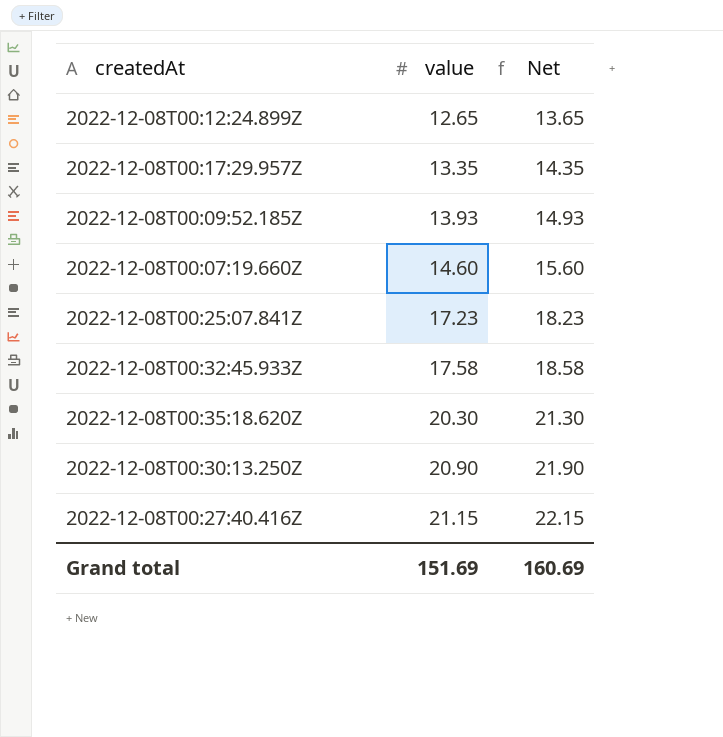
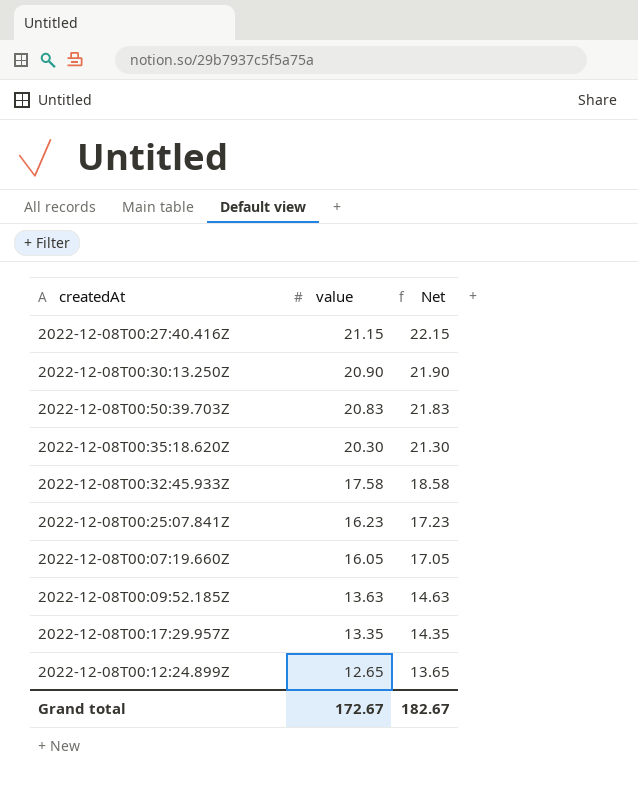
row order: value ascending -> value descending
row 2022-12-08T00:50:39.703Z: none -> 20.83 | 21.83
2022-12-08T00:25:07.841Z | value: 17.23 -> 16.23
2022-12-08T00:25:07.841Z | Net: 18.23 -> 17.23
2022-12-08T00:07:19.660Z | value: 14.60 -> 16.05
2022-12-08T00:07:19.660Z | Net: 15.60 -> 17.05
2022-12-08T00:09:52.185Z | value: 13.93 -> 13.63
2022-12-08T00:09:52.185Z | Net: 14.93 -> 14.63
Grand total | value: 151.69 -> 172.67
Grand total | Net: 160.69 -> 182.67

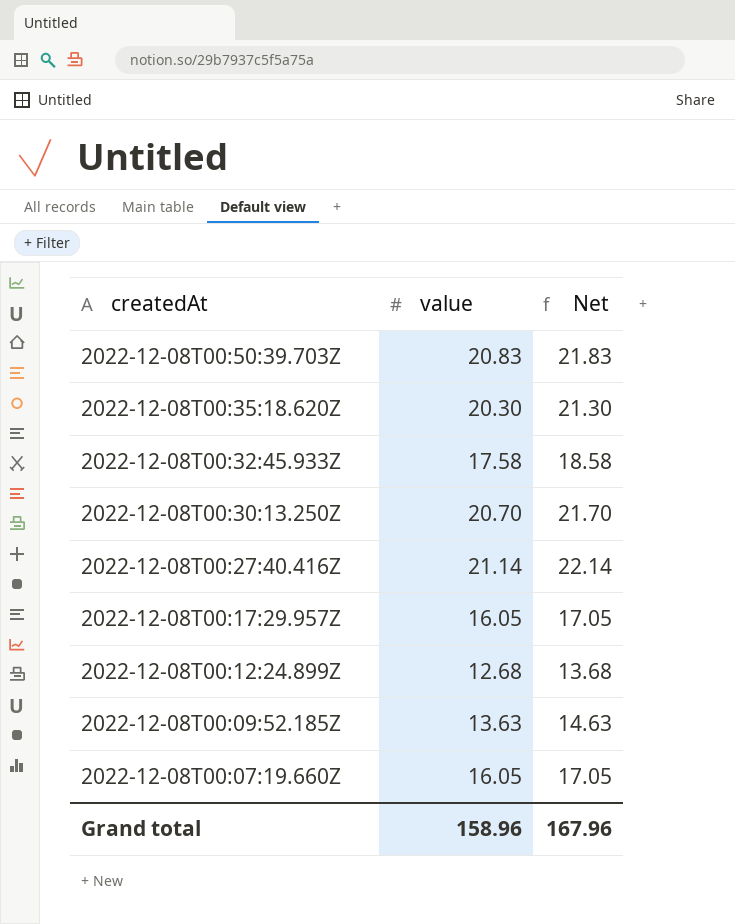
row order: value descending -> createdAt descending
row 2022-12-08T00:25:07.841Z: 16.23 | 17.23 -> none
2022-12-08T00:30:13.250Z | value: 20.90 -> 20.70
2022-12-08T00:30:13.250Z | Net: 21.90 -> 21.70
2022-12-08T00:27:40.416Z | value: 21.15 -> 21.14
2022-12-08T00:27:40.416Z | Net: 22.15 -> 22.14
2022-12-08T00:17:29.957Z | value: 13.35 -> 16.05
2022-12-08T00:17:29.957Z | Net: 14.35 -> 17.05
2022-12-08T00:12:24.899Z | value: 12.65 -> 12.68
2022-12-08T00:12:24.899Z | Net: 13.65 -> 13.68
Grand total | value: 172.67 -> 158.96
Grand total | Net: 182.67 -> 167.96

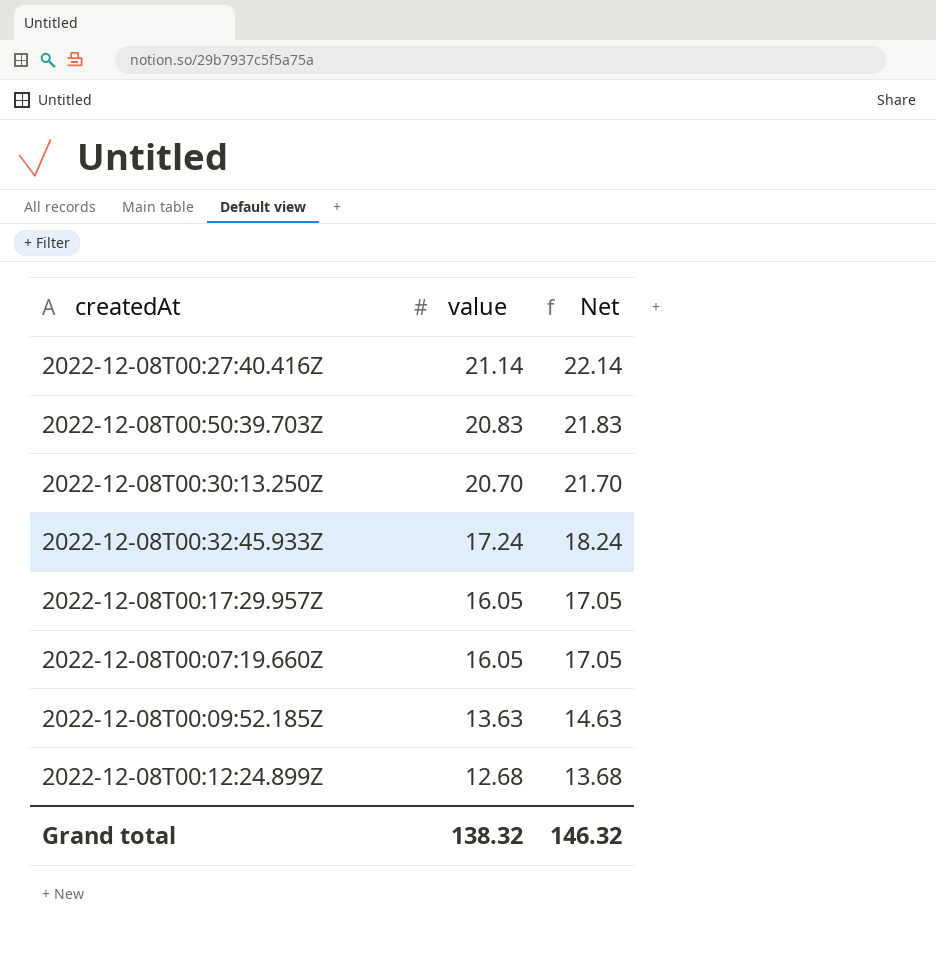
row order: createdAt descending -> value descending
row 2022-12-08T00:35:18.620Z: 20.30 | 21.30 -> none
2022-12-08T00:32:45.933Z | value: 17.58 -> 17.24
2022-12-08T00:32:45.933Z | Net: 18.58 -> 18.24
Grand total | value: 158.96 -> 138.32
Grand total | Net: 167.96 -> 146.32

